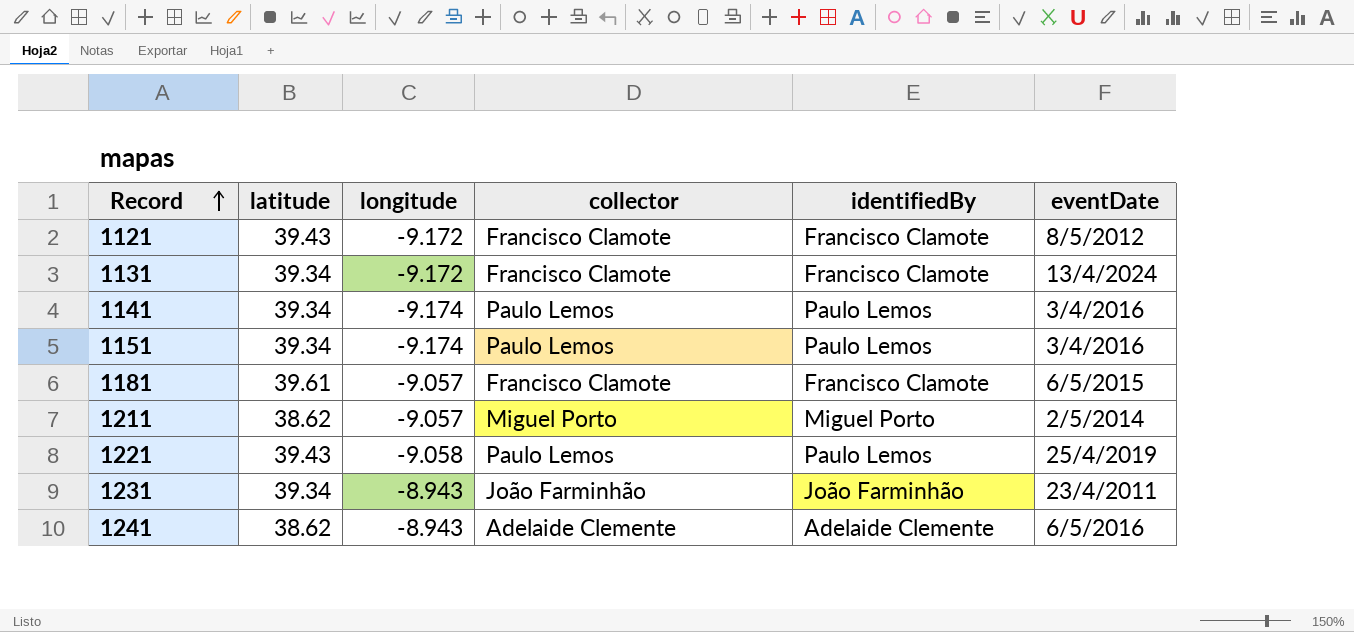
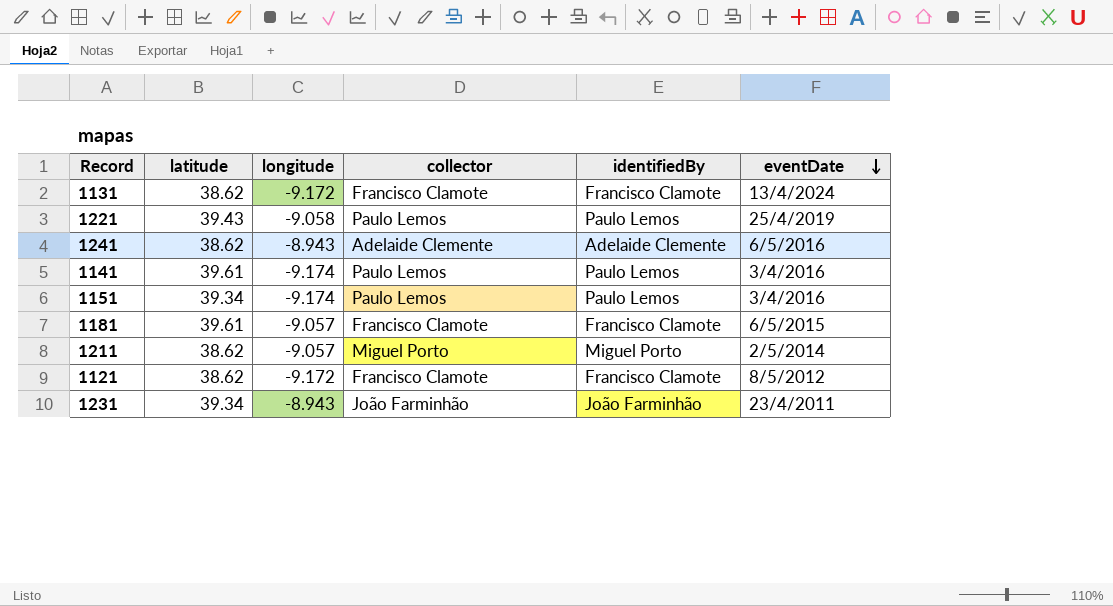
row order: Record ascending -> eventDate descending
1131 | latitude: 39.34 -> 38.62
1141 | latitude: 39.34 -> 39.61
1121 | latitude: 39.43 -> 38.62

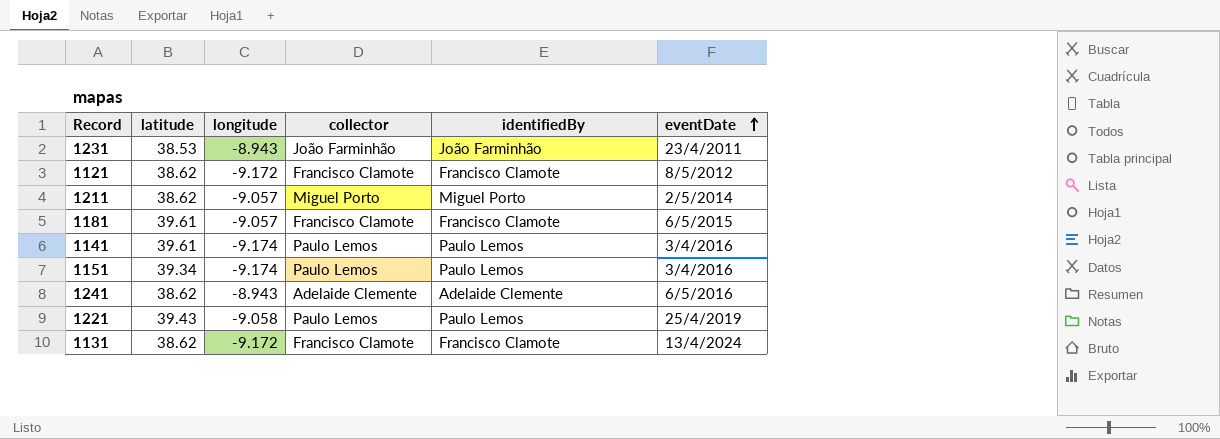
row order: eventDate descending -> eventDate ascending
1231 | latitude: 39.34 -> 38.53

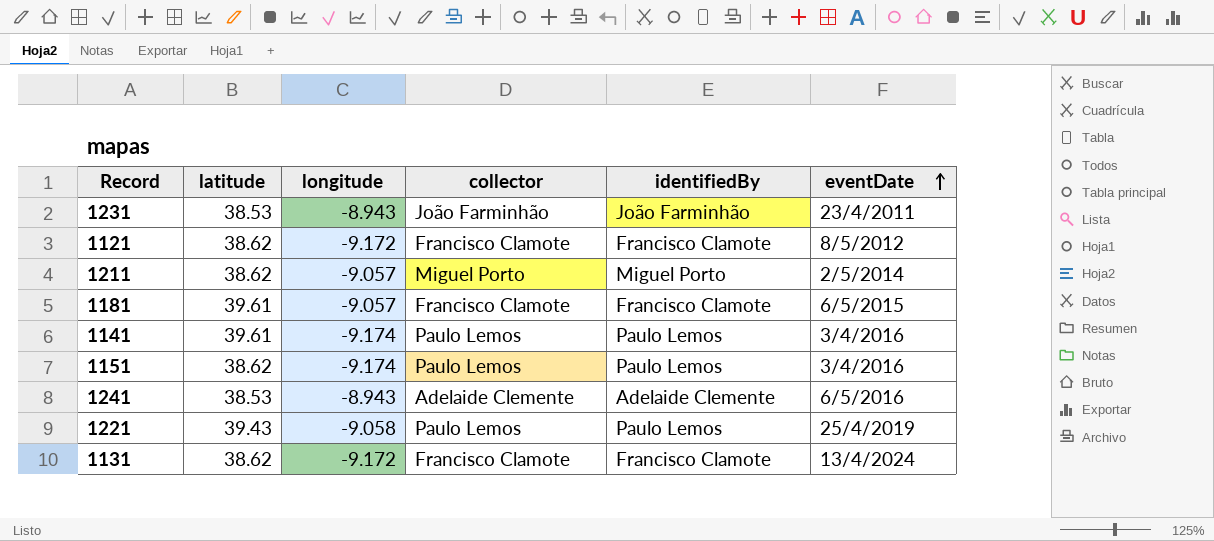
1151 | latitude: 39.34 -> 38.62
1241 | latitude: 38.62 -> 38.53

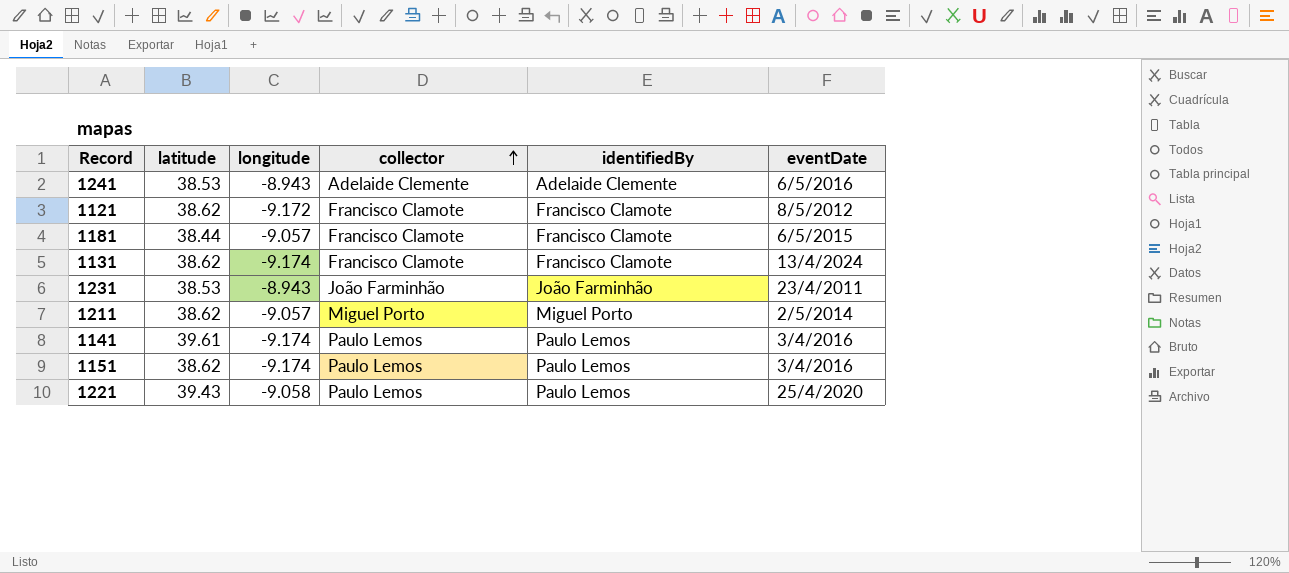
row order: eventDate ascending -> collector ascending
1181 | latitude: 39.61 -> 38.44
1131 | longitude: -9.172 -> -9.174
1221 | eventDate: 25/4/2019 -> 25/4/2020

